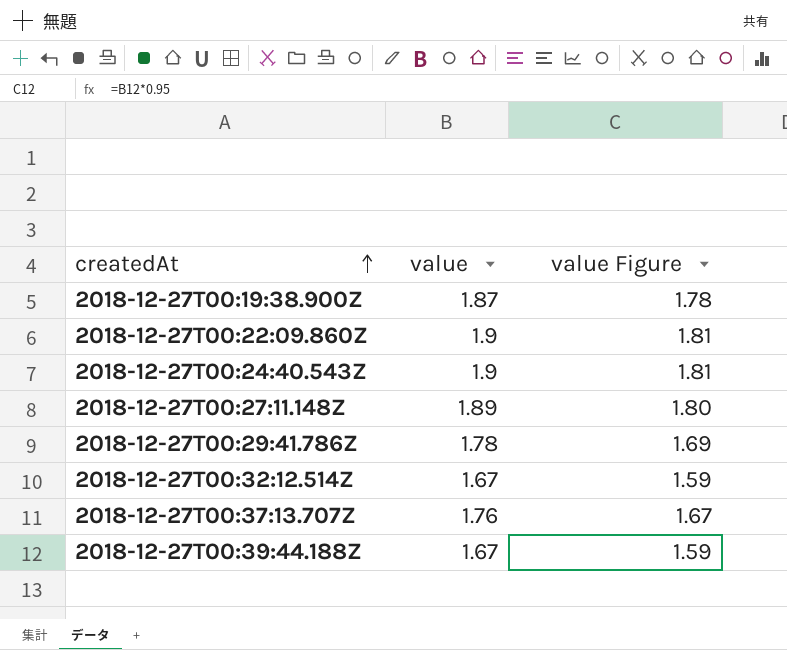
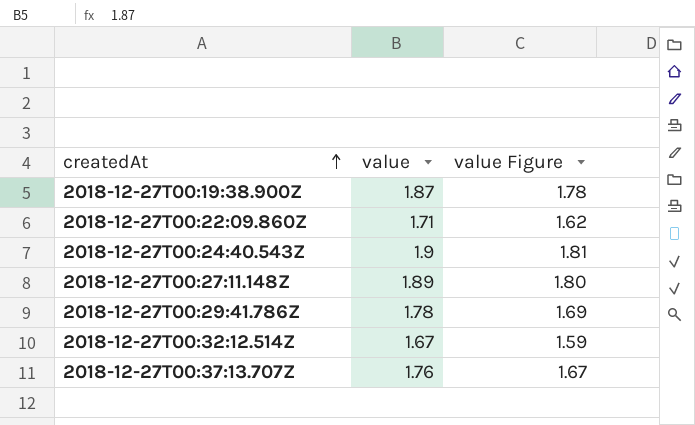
row 2018-12-27T00:39:44.188Z: 1.67 | 1.59 -> none
2018-12-27T00:22:09.860Z | value: 1.9 -> 1.71
2018-12-27T00:22:09.860Z | value Figure: 1.81 -> 1.62

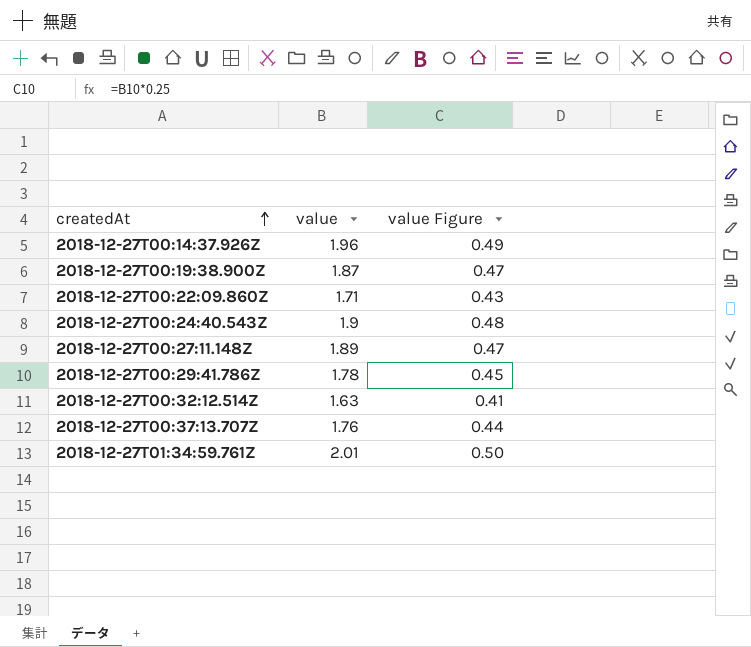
column value Figure | formula: [value] * 0.95 -> [value] * 0.25
row 2018-12-27T00:14:37.926Z: none -> 1.96 | 0.49
2018-12-27T00:32:12.514Z | value: 1.67 -> 1.63
row 2018-12-27T01:34:59.761Z: none -> 2.01 | 0.50

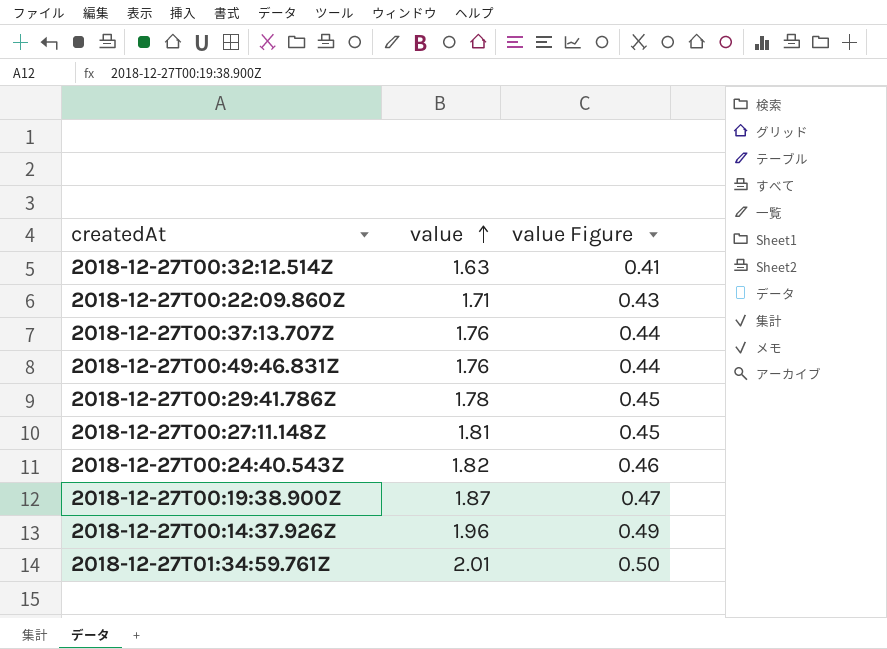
row order: createdAt ascending -> value ascending
row 2018-12-27T00:49:46.831Z: none -> 1.76 | 0.44
2018-12-27T00:27:11.148Z | value: 1.89 -> 1.81
2018-12-27T00:27:11.148Z | value Figure: 0.47 -> 0.45
2018-12-27T00:24:40.543Z | value: 1.9 -> 1.82
2018-12-27T00:24:40.543Z | value Figure: 0.48 -> 0.46

